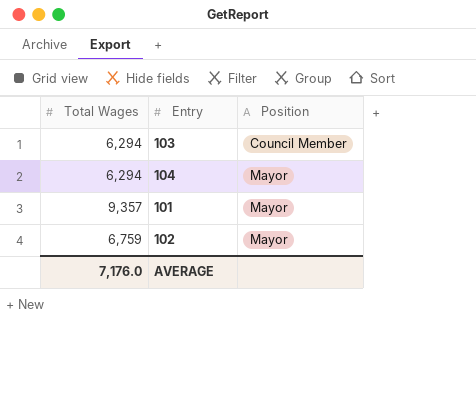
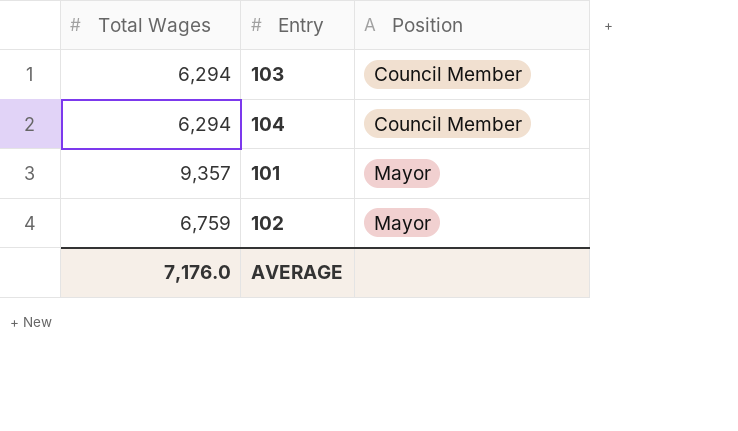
104 | Position: Mayor -> Council Member

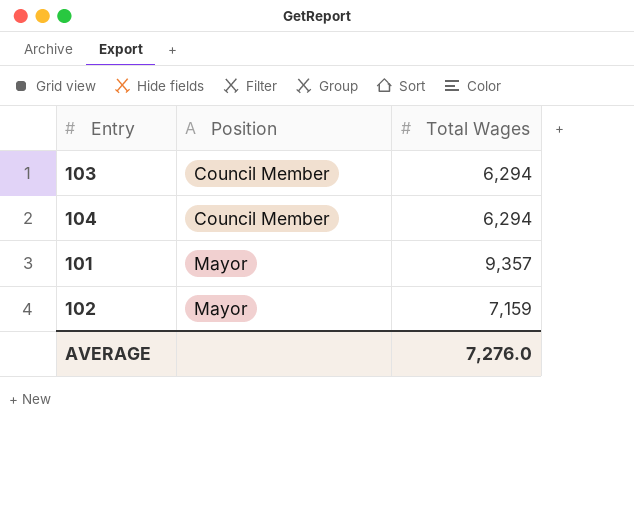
column Total Wages | position: 1 -> 3
102 | Total Wages: 6,759 -> 7,159
AVERAGE | Total Wages: 7,176.0 -> 7,276.0

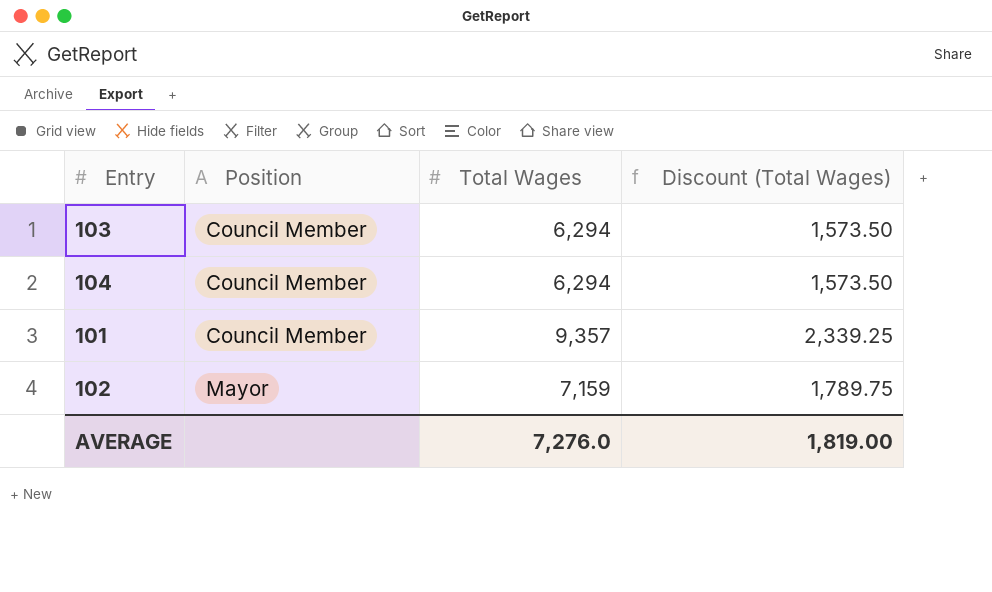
column Discount (Total Wages) | formula: none -> [Total Wages] * 0.25
101 | Position: Mayor -> Council Member

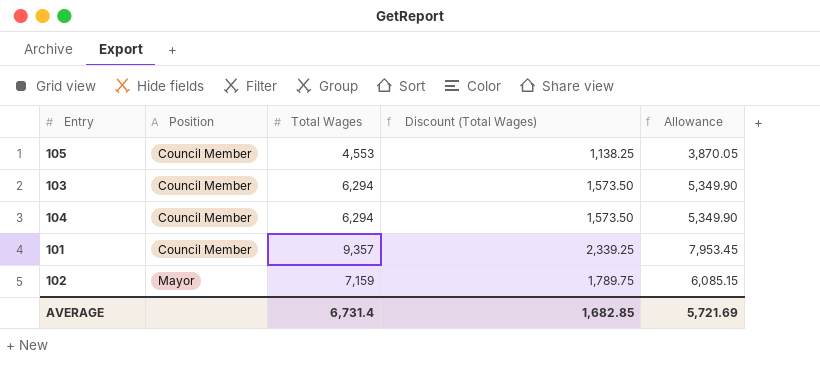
column Allowance | formula: none -> [Total Wages] * 0.85
row 105: none -> Council Member | 4,553 | 1,138.25 | 3,870.05
AVERAGE | Total Wages: 7,276.0 -> 6,731.4
AVERAGE | Discount (Total Wages): 1,819.00 -> 1,682.85

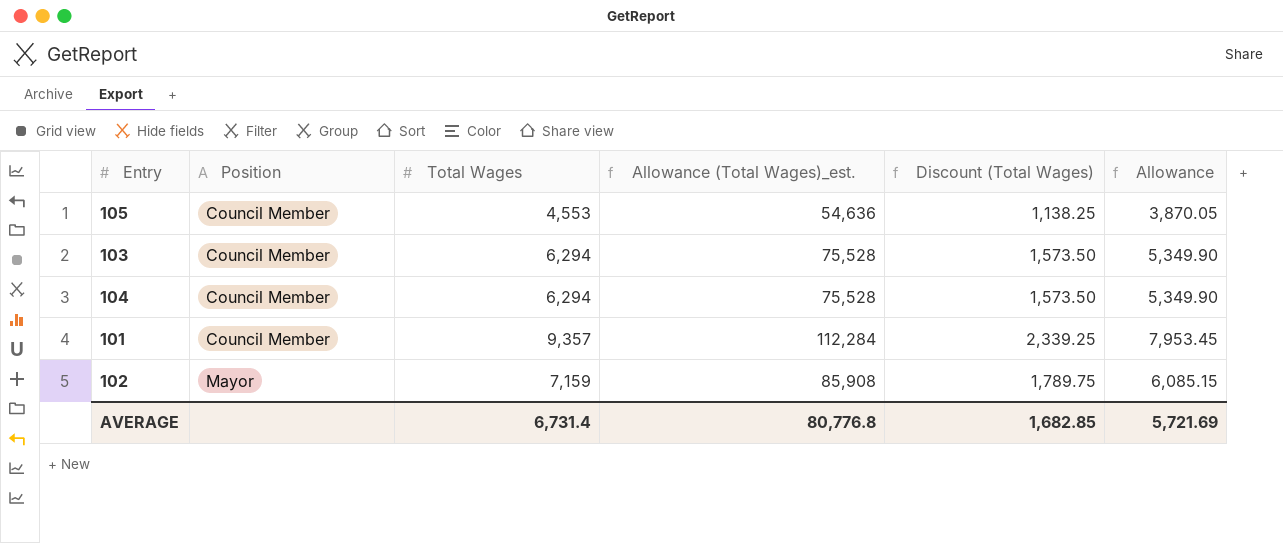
column Allowance (Total Wages)_est. | formula: none -> [Total Wages] * 12

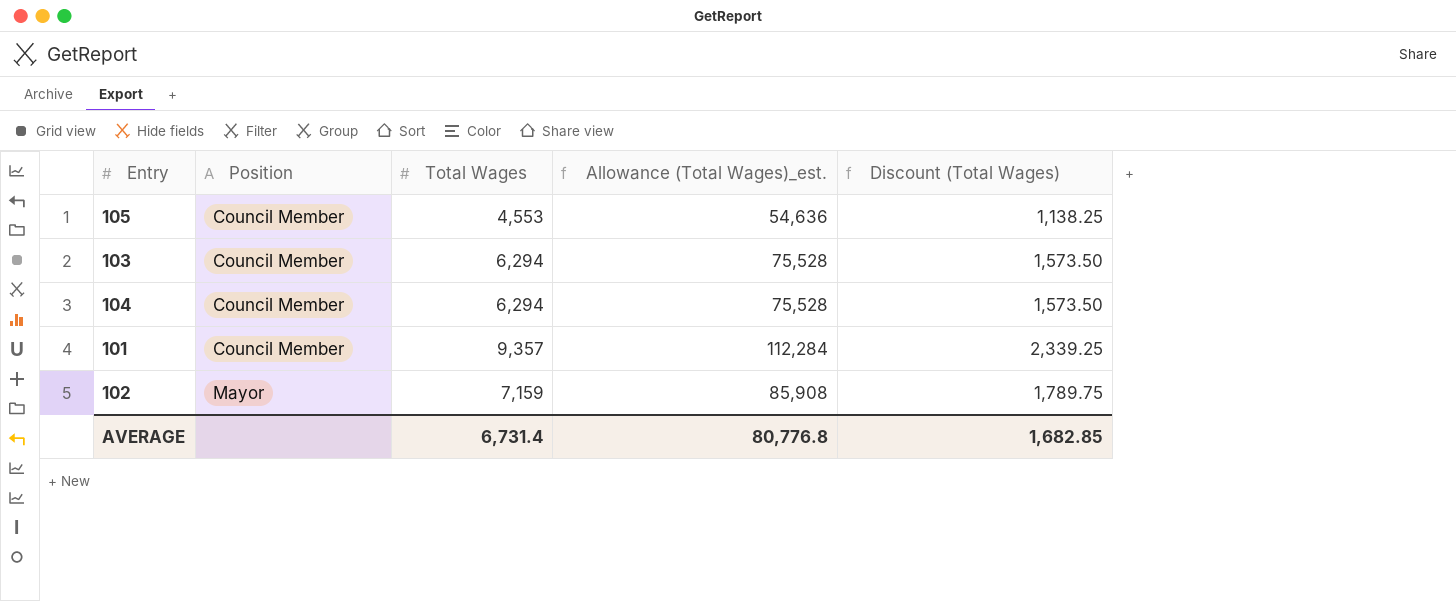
column Allowance | formula: [Total Wages] * 0.85 -> none

